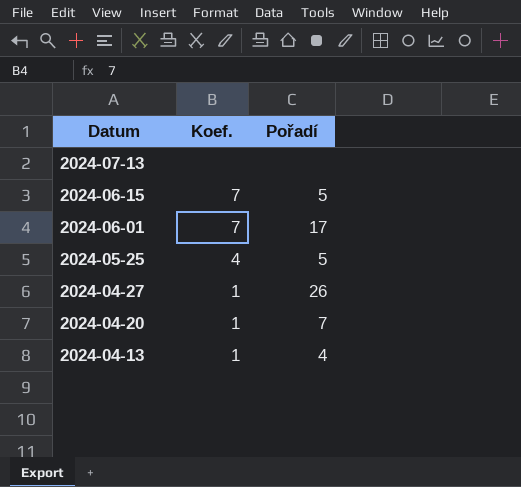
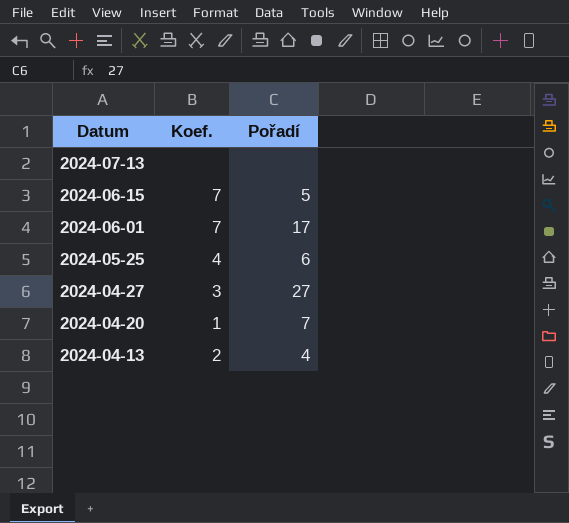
2024-05-25 | Pořadí: 5 -> 6
2024-04-27 | Koef.: 1 -> 3
2024-04-27 | Pořadí: 26 -> 27
2024-04-13 | Koef.: 1 -> 2

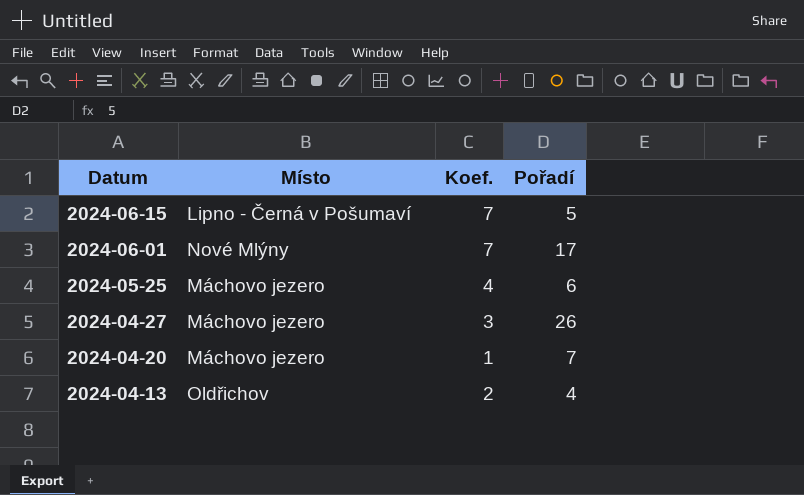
column Místo | position: none -> 2
row 2024-07-13: none | none -> none
2024-04-27 | Pořadí: 27 -> 26

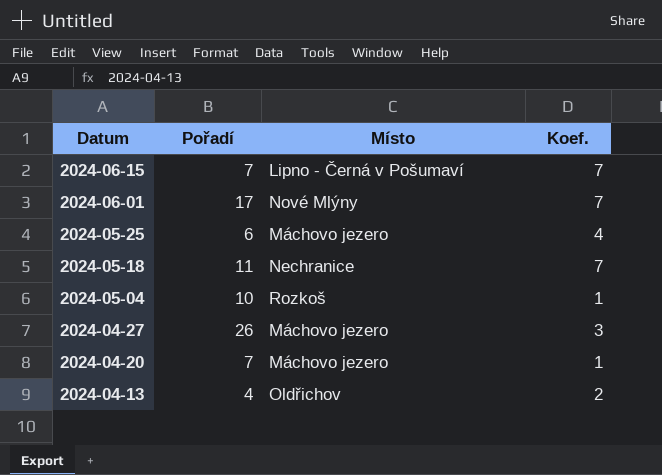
column Pořadí | position: 4 -> 2
2024-06-15 | Pořadí: 5 -> 7
row 2024-05-18: none -> 11 | Nechranice | 7
row 2024-05-04: none -> 10 | Rozkoš | 1

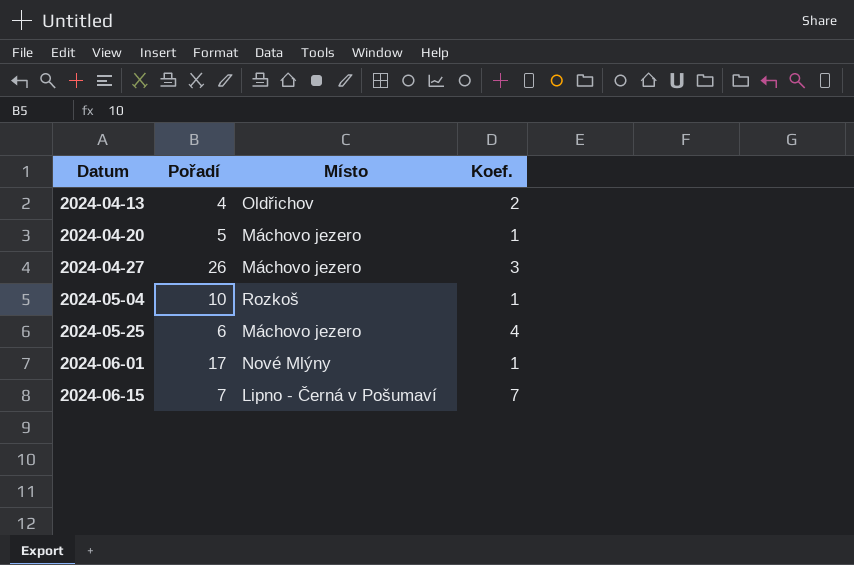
row order: Datum descending -> Datum ascending
row 2024-05-18: 11 | Nechranice | 7 -> none
2024-04-20 | Pořadí: 7 -> 5
2024-06-01 | Koef.: 7 -> 1

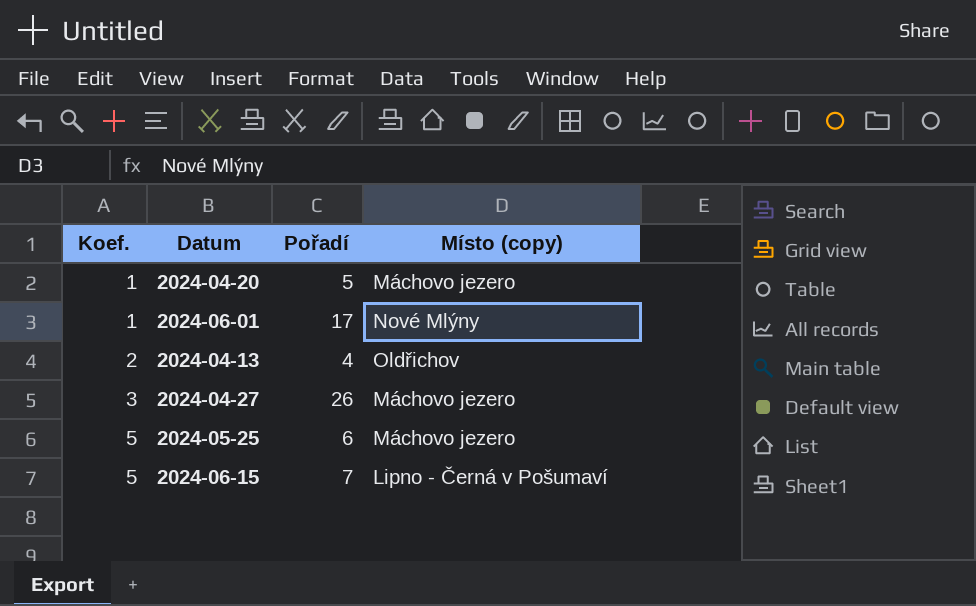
row order: Datum ascending -> Koef. ascending
column Koef. | position: 4 -> 1
column name: Místo -> Místo (copy)
row 2024-05-04: 10 | Rozkoš | 1 -> none
2024-05-25 | Koef.: 4 -> 5
2024-06-15 | Koef.: 7 -> 5

